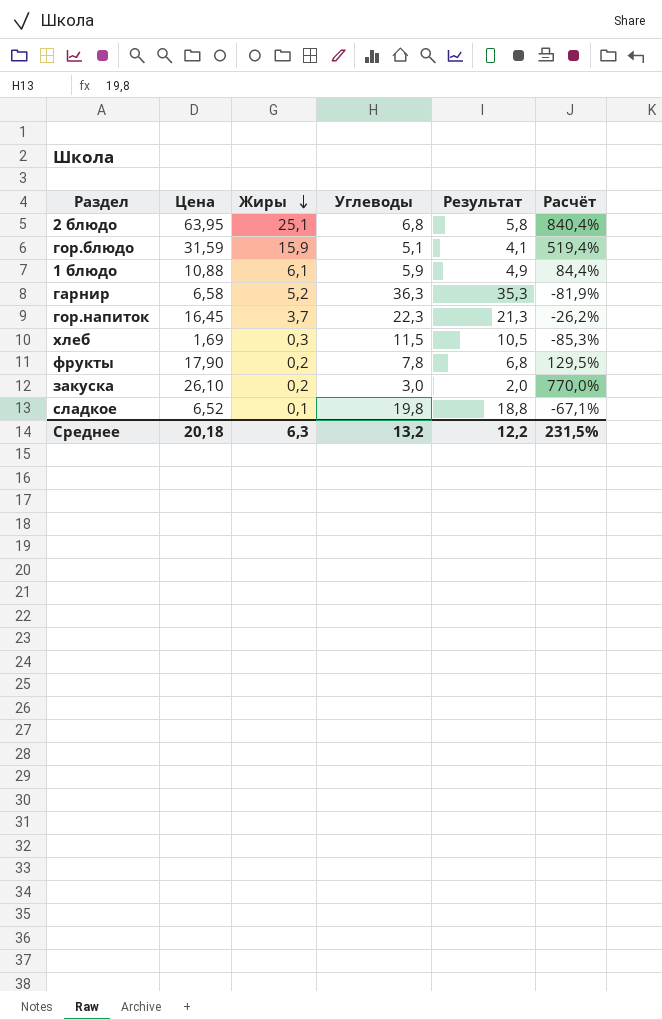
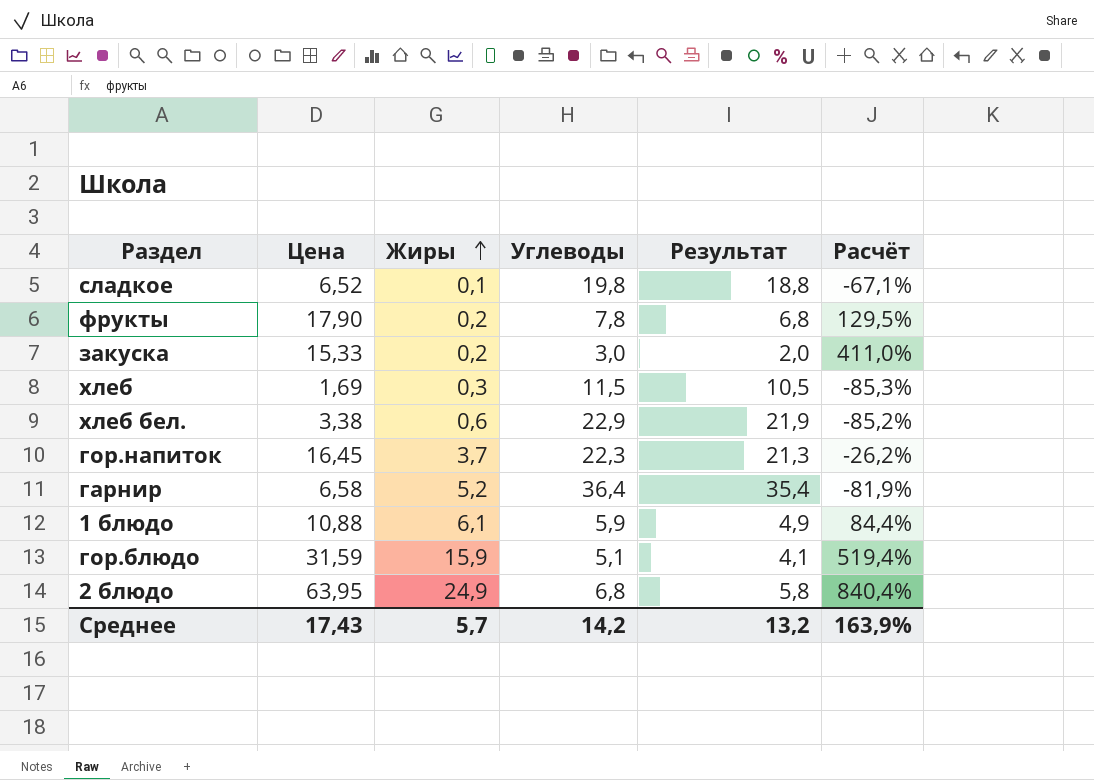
row order: Жиры descending -> Жиры ascending
закуска | Цена: 26,10 -> 15,33
закуска | Расчёт: 770,0% -> 411,0%
row хлеб бел.: none -> 3,38 | 0,6 | 22,9 | 21,9 | -85,2%
гарнир | Углеводы: 36,3 -> 36,4
гарнир | Результат: 35,3 -> 35,4
2 блюдо | Жиры: 25,1 -> 24,9
Среднее | Цена: 20,18 -> 17,43
Среднее | Жиры: 6,3 -> 5,7
Среднее | Углеводы: 13,2 -> 14,2
Среднее | Результат: 12,2 -> 13,2
Среднее | Расчёт: 231,5% -> 163,9%

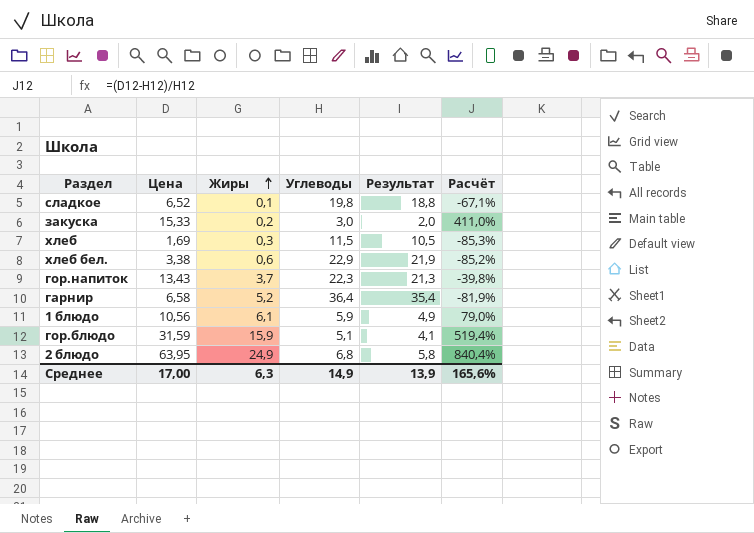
row фрукты: 17,90 | 0,2 | 7,8 | 6,8 | 129,5% -> none
гор.напиток | Цена: 16,45 -> 13,43
гор.напиток | Расчёт: -26,2% -> -39,8%
1 блюдо | Цена: 10,88 -> 10,56
1 блюдо | Расчёт: 84,4% -> 79,0%
Среднее | Цена: 17,43 -> 17,00
Среднее | Жиры: 5,7 -> 6,3
Среднее | Углеводы: 14,2 -> 14,9
Среднее | Результат: 13,2 -> 13,9
Среднее | Расчёт: 163,9% -> 165,6%

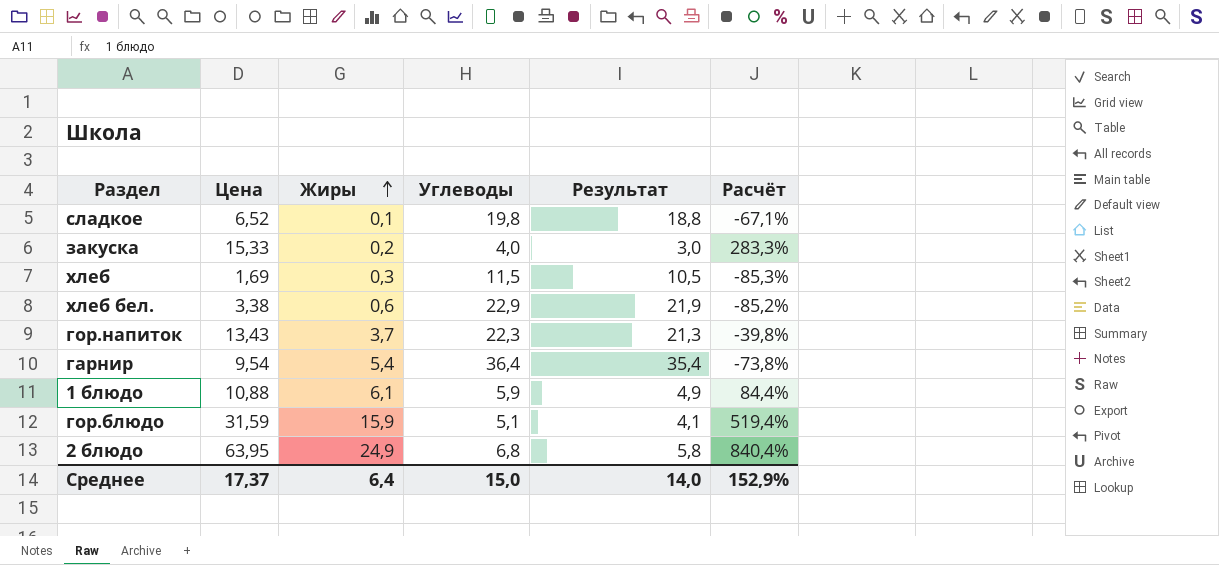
закуска | Углеводы: 3,0 -> 4,0
закуска | Результат: 2,0 -> 3,0
закуска | Расчёт: 411,0% -> 283,3%
гарнир | Цена: 6,58 -> 9,54
гарнир | Жиры: 5,2 -> 5,4
гарнир | Расчёт: -81,9% -> -73,8%
1 блюдо | Цена: 10,56 -> 10,88
1 блюдо | Расчёт: 79,0% -> 84,4%
Среднее | Цена: 17,00 -> 17,37
Среднее | Жиры: 6,3 -> 6,4
Среднее | Углеводы: 14,9 -> 15,0
Среднее | Результат: 13,9 -> 14,0
Среднее | Расчёт: 165,6% -> 152,9%

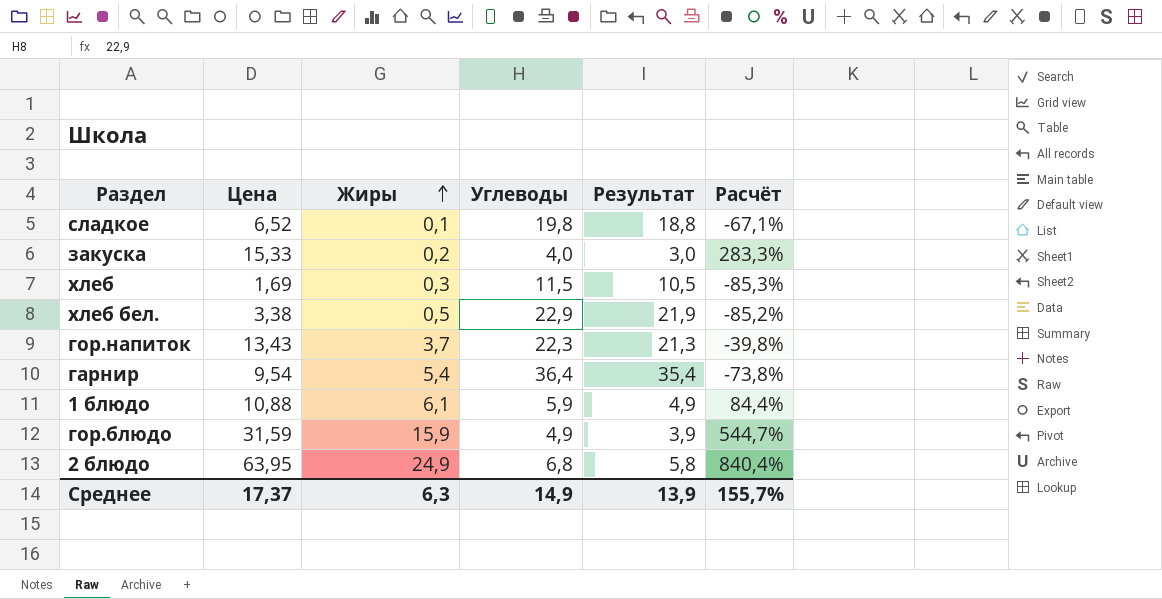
хлеб бел. | Жиры: 0,6 -> 0,5
гор.блюдо | Углеводы: 5,1 -> 4,9
гор.блюдо | Результат: 4,1 -> 3,9
гор.блюдо | Расчёт: 519,4% -> 544,7%
Среднее | Жиры: 6,4 -> 6,3
Среднее | Углеводы: 15,0 -> 14,9
Среднее | Результат: 14,0 -> 13,9
Среднее | Расчёт: 152,9% -> 155,7%

